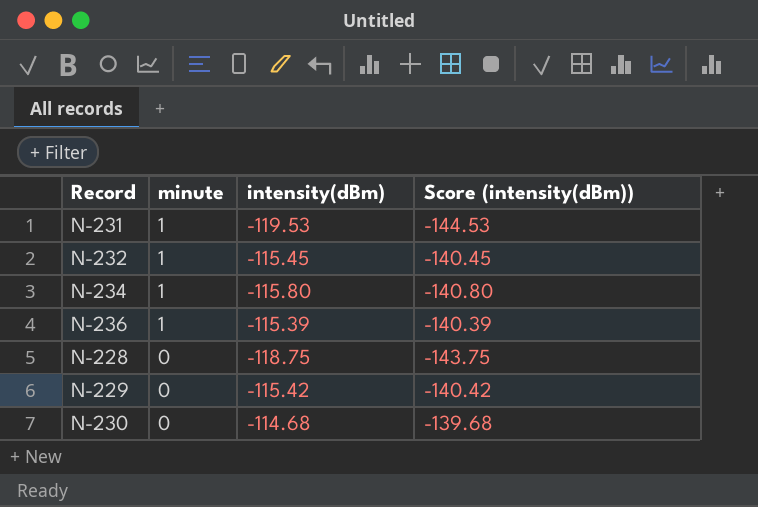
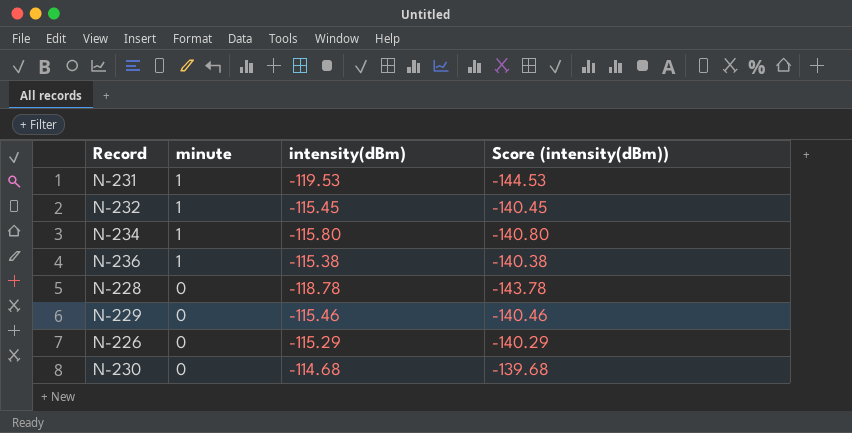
N-236 | intensity(dBm): -115.39 -> -115.38
N-236 | Score (intensity(dBm)): -140.39 -> -140.38
N-228 | intensity(dBm): -118.75 -> -118.78
N-228 | Score (intensity(dBm)): -143.75 -> -143.78
N-229 | intensity(dBm): -115.42 -> -115.46
N-229 | Score (intensity(dBm)): -140.42 -> -140.46
row N-226: none -> 0 | -115.29 | -140.29

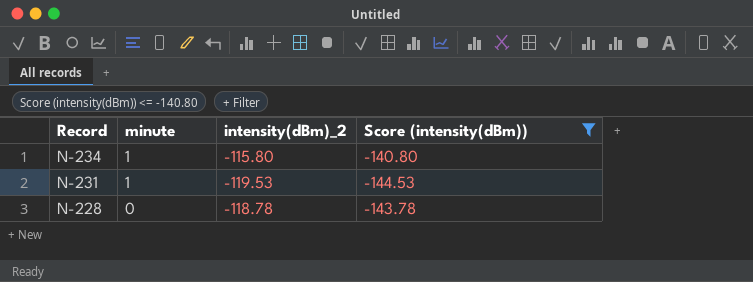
filter: none -> Score (intensity(dBm)) <= -140.80
row order: minute descending -> Record descending
column name: intensity(dBm) -> intensity(dBm)_2

